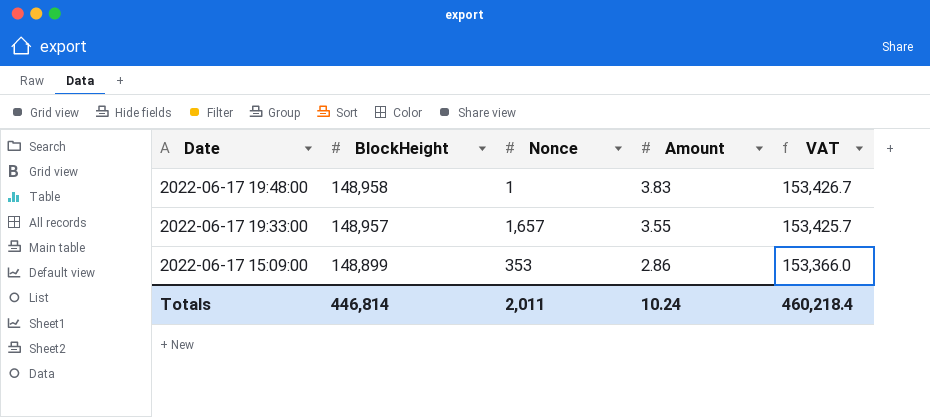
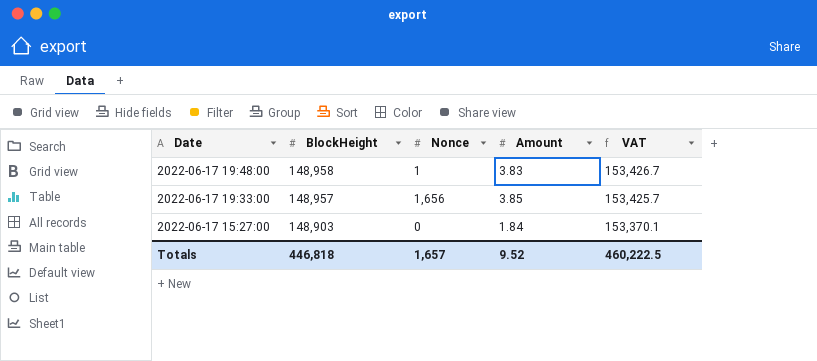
row 2022-06-17 15:09:00: 148,899 | 353 | 2.86 | 153,366.0 -> none
2022-06-17 19:33:00 | Nonce: 1,657 -> 1,656
2022-06-17 19:33:00 | Amount: 3.55 -> 3.85
row 2022-06-17 15:27:00: none -> 148,903 | 0 | 1.84 | 153,370.1
Totals | BlockHeight: 446,814 -> 446,818
Totals | Nonce: 2,011 -> 1,657
Totals | Amount: 10.24 -> 9.52
Totals | VAT: 460,218.4 -> 460,222.5

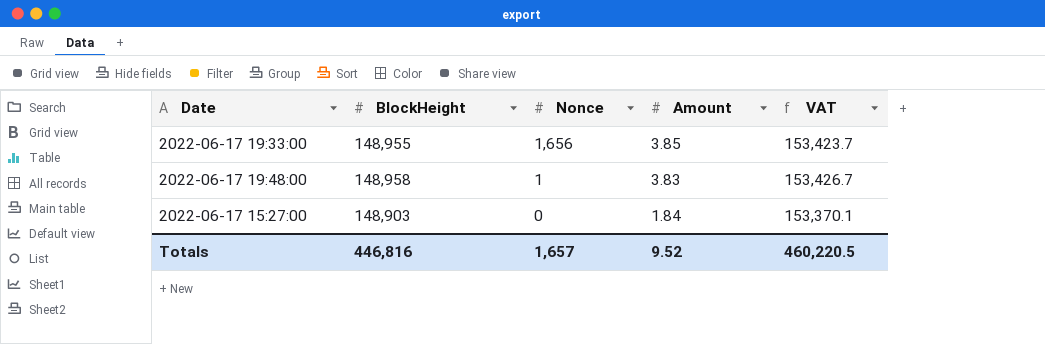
row order: Date descending -> Nonce descending
2022-06-17 19:33:00 | BlockHeight: 148,957 -> 148,955
2022-06-17 19:33:00 | VAT: 153,425.7 -> 153,423.7
Totals | BlockHeight: 446,818 -> 446,816
Totals | VAT: 460,222.5 -> 460,220.5

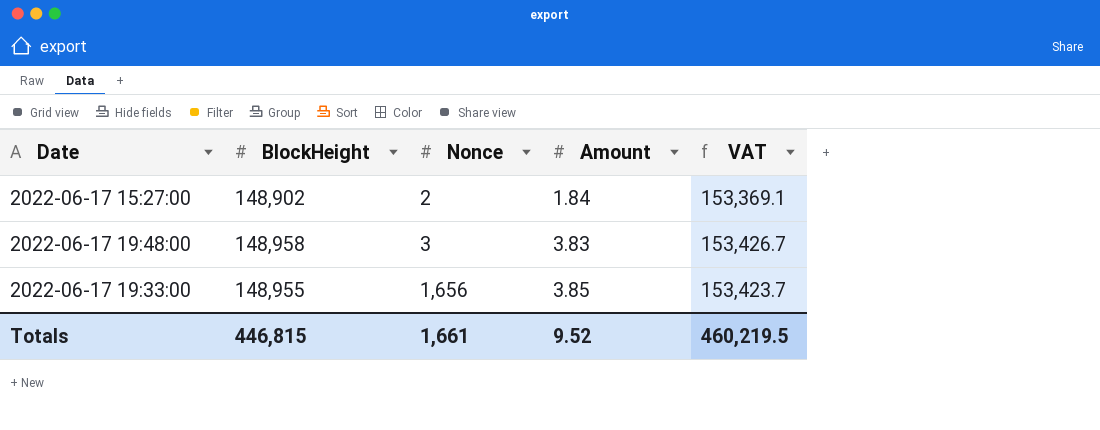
row order: Nonce descending -> Nonce ascending
2022-06-17 15:27:00 | BlockHeight: 148,903 -> 148,902
2022-06-17 15:27:00 | Nonce: 0 -> 2
2022-06-17 15:27:00 | VAT: 153,370.1 -> 153,369.1
2022-06-17 19:48:00 | Nonce: 1 -> 3
Totals | BlockHeight: 446,816 -> 446,815
Totals | Nonce: 1,657 -> 1,661
Totals | VAT: 460,220.5 -> 460,219.5

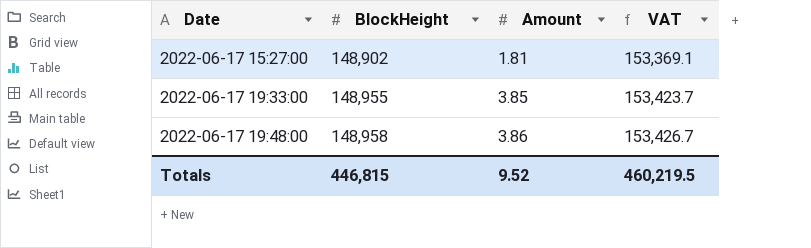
row order: Nonce ascending -> Date ascending
column Nonce | position: 3 -> none
2022-06-17 15:27:00 | Amount: 1.84 -> 1.81
2022-06-17 19:48:00 | Amount: 3.83 -> 3.86

